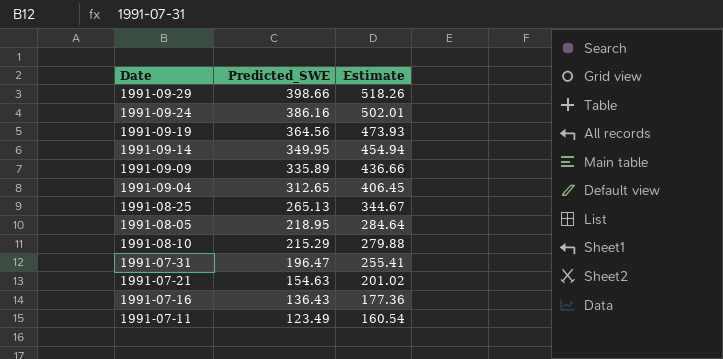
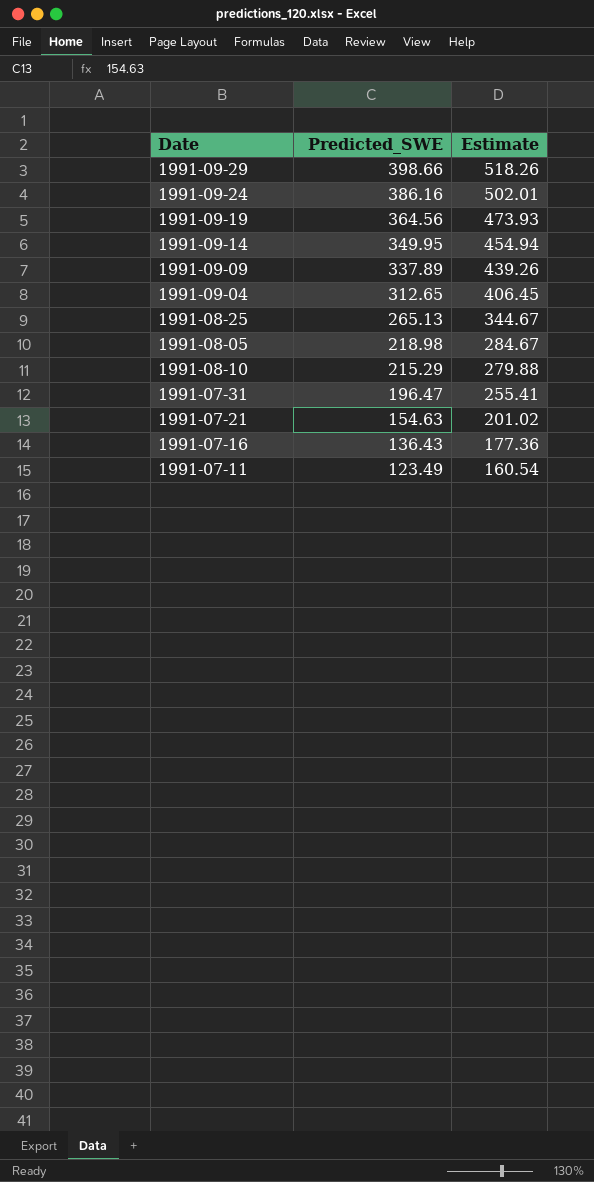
1991-09-09 | Predicted_SWE: 335.89 -> 337.89
1991-09-09 | Estimate: 436.66 -> 439.26
1991-08-05 | Predicted_SWE: 218.95 -> 218.98
1991-08-05 | Estimate: 284.64 -> 284.67

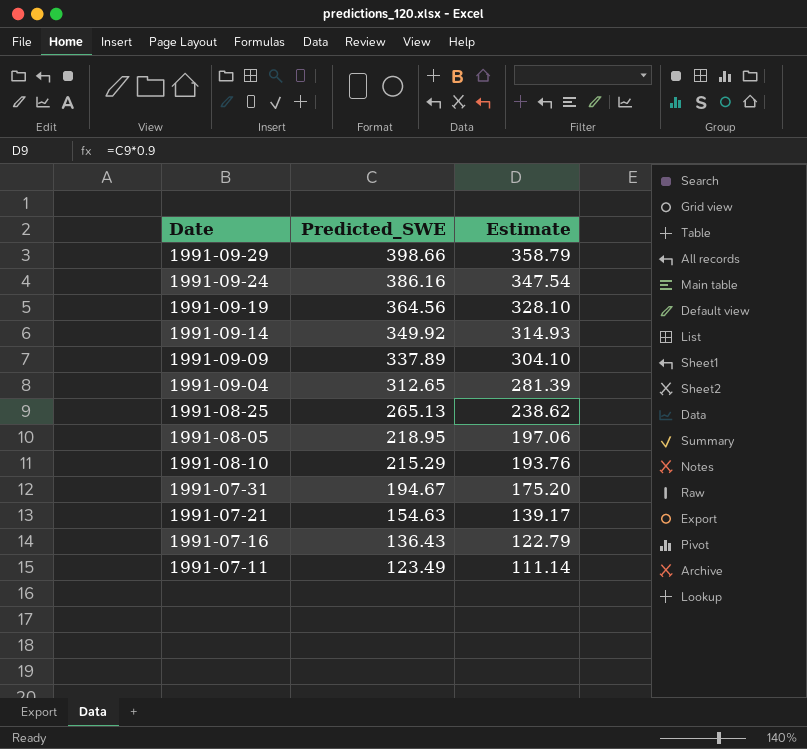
column Estimate | formula: [Predicted_SWE] * 1.3 -> [Predicted_SWE] * 0.9
1991-09-14 | Predicted_SWE: 349.95 -> 349.92
1991-08-05 | Predicted_SWE: 218.98 -> 218.95
1991-07-31 | Predicted_SWE: 196.47 -> 194.67

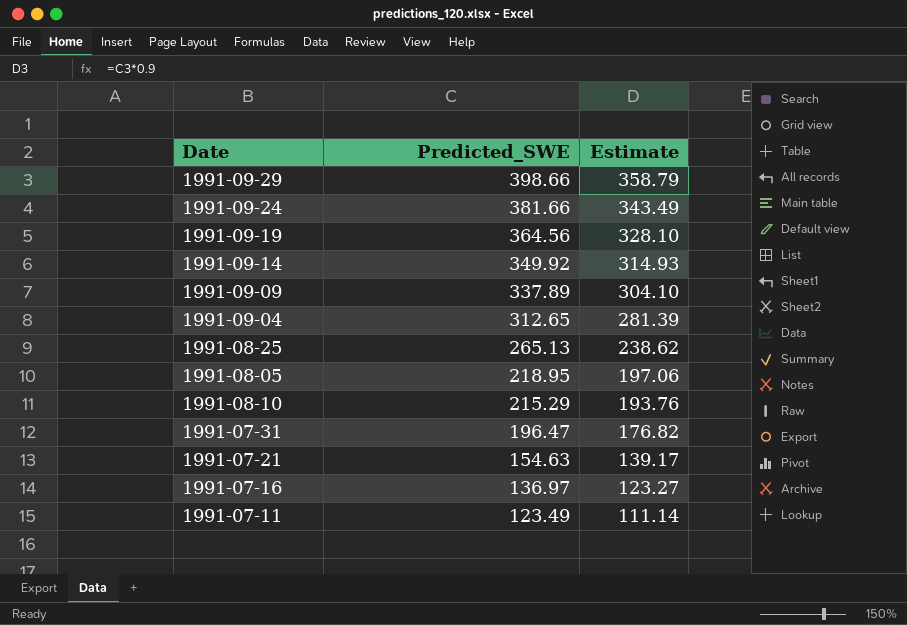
1991-09-24 | Predicted_SWE: 386.16 -> 381.66
1991-09-24 | Estimate: 347.54 -> 343.49
1991-07-31 | Predicted_SWE: 194.67 -> 196.47
1991-07-31 | Estimate: 175.20 -> 176.82
1991-07-16 | Predicted_SWE: 136.43 -> 136.97
1991-07-16 | Estimate: 122.79 -> 123.27

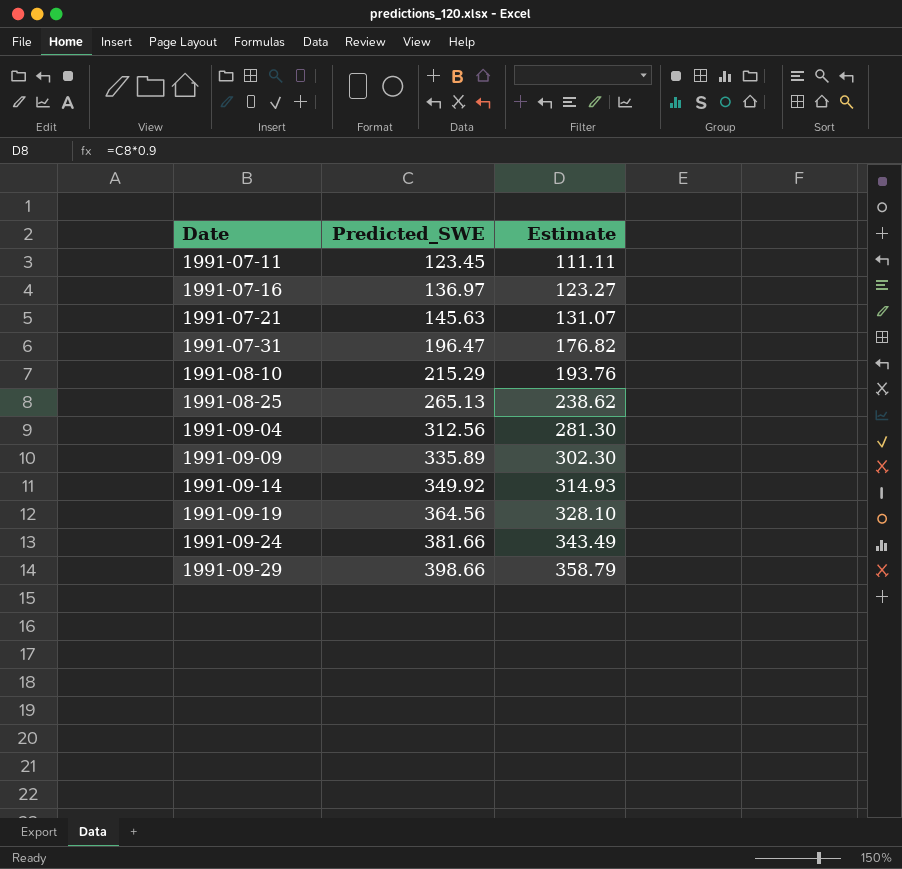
row order: Predicted_SWE descending -> Date ascending
row 1991-08-05: 218.95 | 197.06 -> none
1991-07-11 | Predicted_SWE: 123.49 -> 123.45
1991-07-11 | Estimate: 111.14 -> 111.11
1991-07-21 | Predicted_SWE: 154.63 -> 145.63
1991-07-21 | Estimate: 139.17 -> 131.07
1991-09-04 | Predicted_SWE: 312.65 -> 312.56
1991-09-04 | Estimate: 281.39 -> 281.30
1991-09-09 | Predicted_SWE: 337.89 -> 335.89
1991-09-09 | Estimate: 304.10 -> 302.30

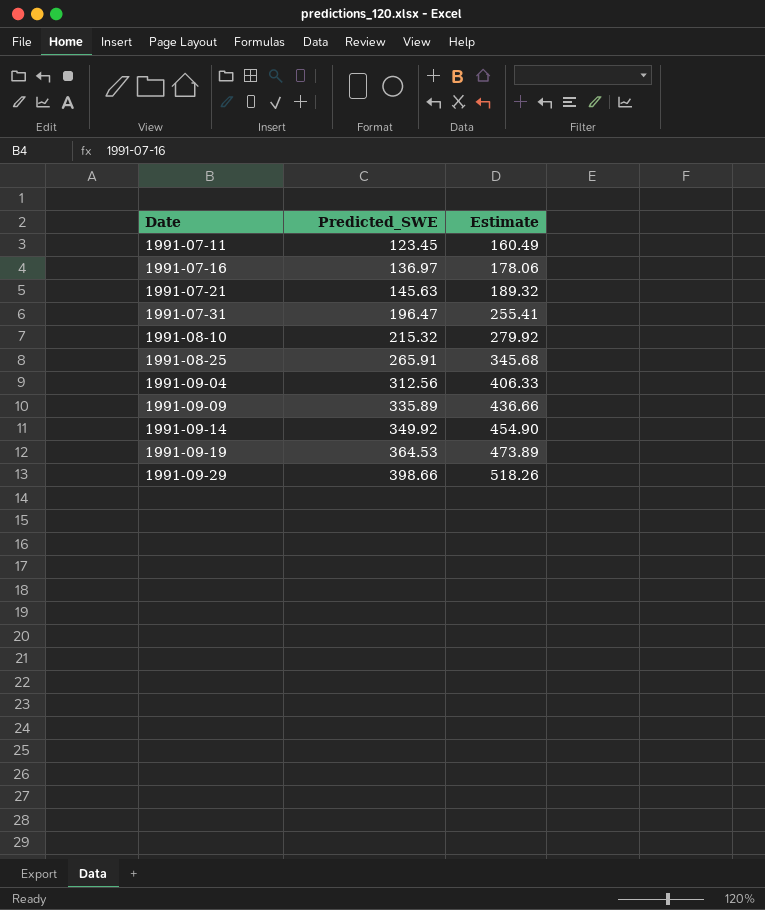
column Estimate | formula: [Predicted_SWE] * 0.9 -> [Predicted_SWE] * 1.3
row 1991-09-24: 381.66 | 343.49 -> none
1991-08-10 | Predicted_SWE: 215.29 -> 215.32
1991-08-25 | Predicted_SWE: 265.13 -> 265.91
1991-09-19 | Predicted_SWE: 364.56 -> 364.53

